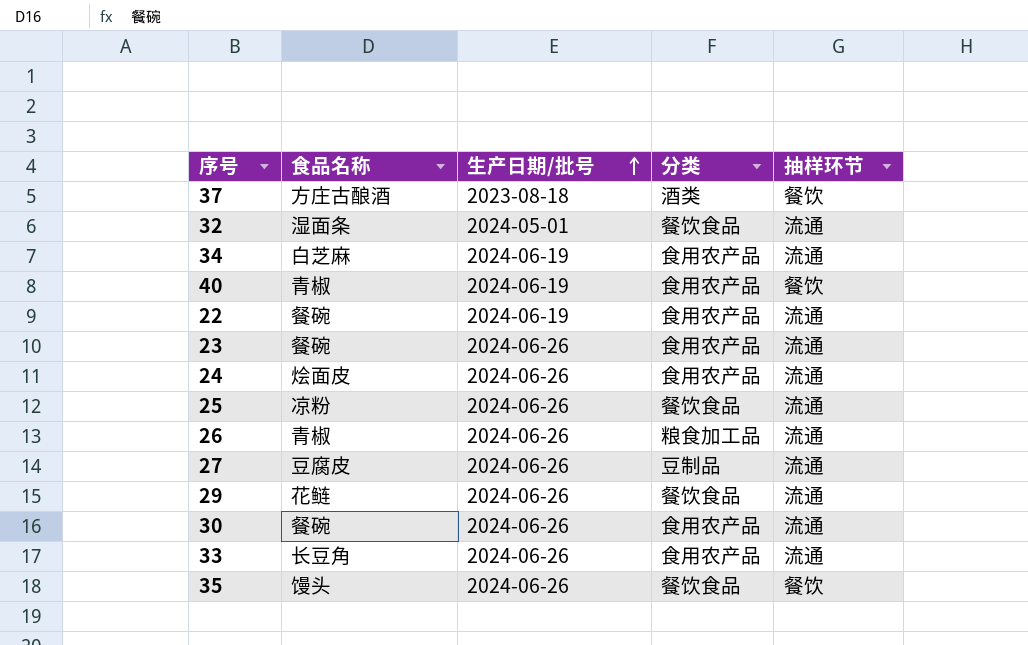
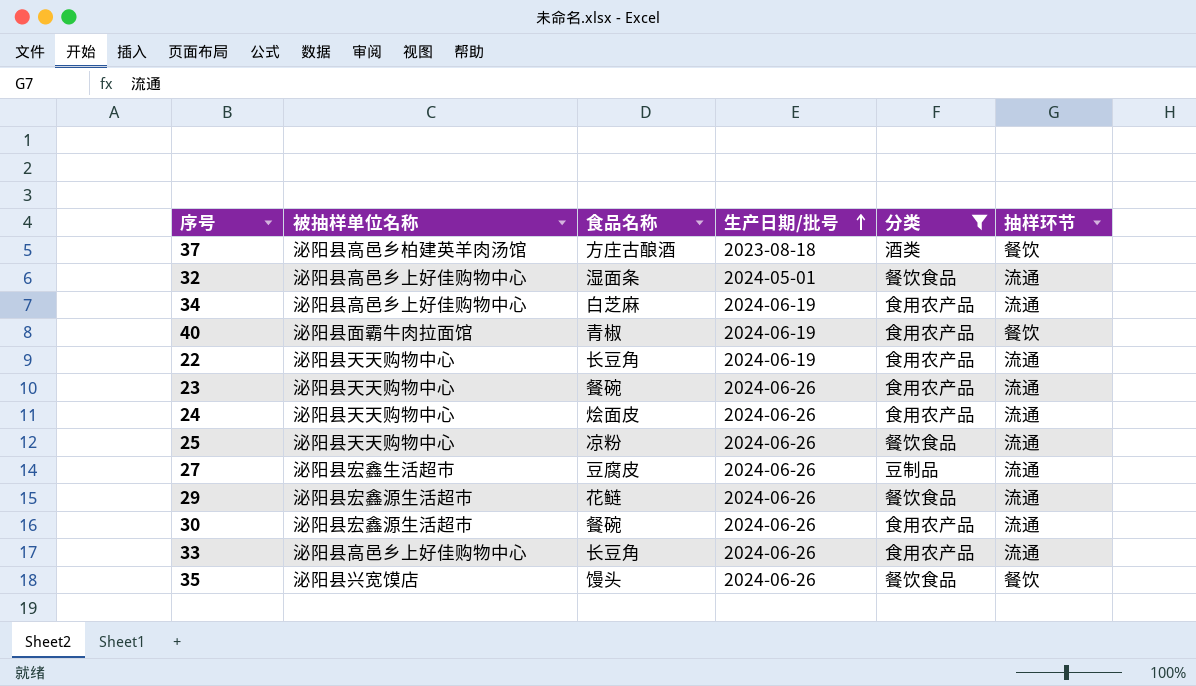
filter: none -> 分类 != 粮食加工品
column 被抽样单位名称 | position: none -> 2
22 | 食品名称: 餐碗 -> 长豆角

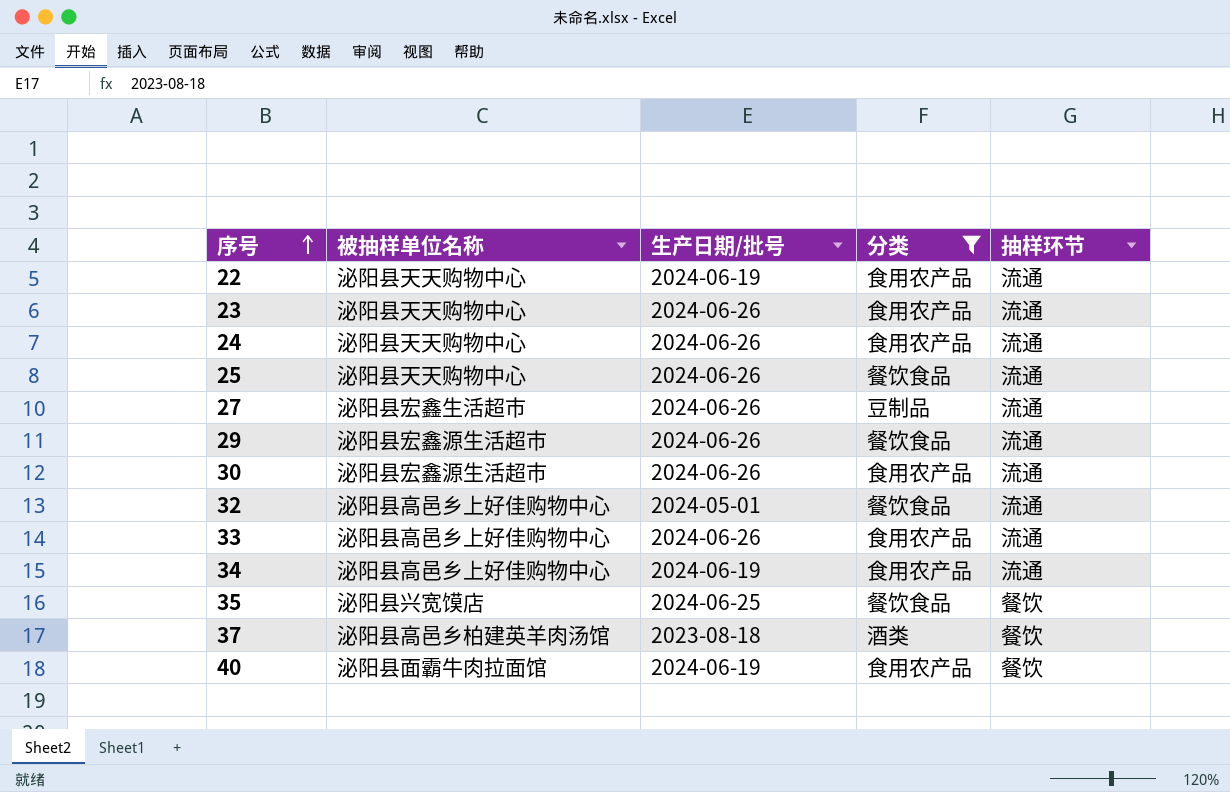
row order: 生产日期/批号 ascending -> 序号 ascending
column 食品名称 | position: 3 -> none
35 | 生产日期/批号: 2024-06-26 -> 2024-06-25

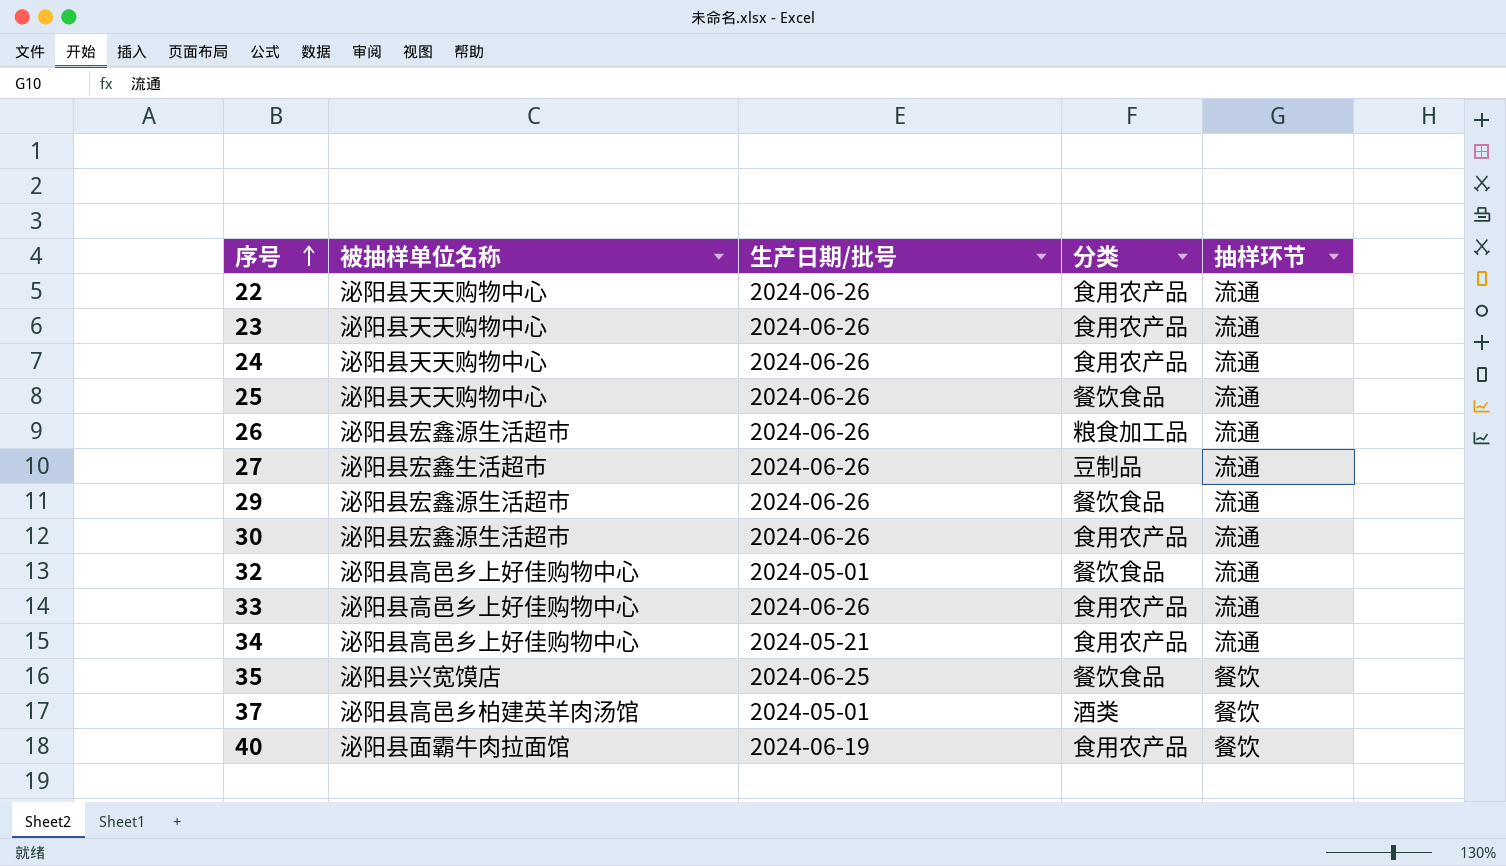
filter: 分类 != 粮食加工品 -> none
22 | 生产日期/批号: 2024-06-19 -> 2024-06-26
34 | 生产日期/批号: 2024-06-19 -> 2024-05-21
37 | 生产日期/批号: 2023-08-18 -> 2024-05-01

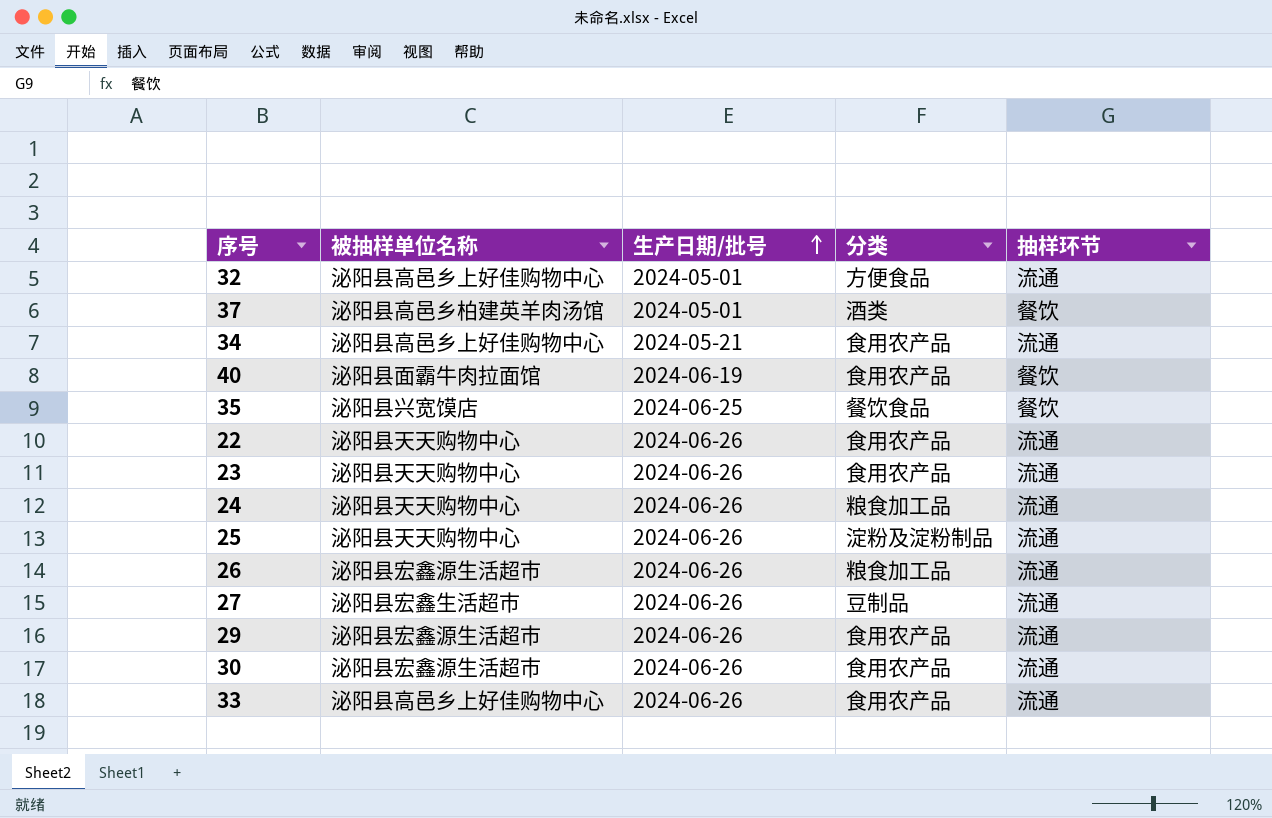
row order: 序号 ascending -> 生产日期/批号 ascending
32 | 分类: 餐饮食品 -> 方便食品
24 | 分类: 食用农产品 -> 粮食加工品
25 | 分类: 餐饮食品 -> 淀粉及淀粉制品
29 | 分类: 餐饮食品 -> 食用农产品

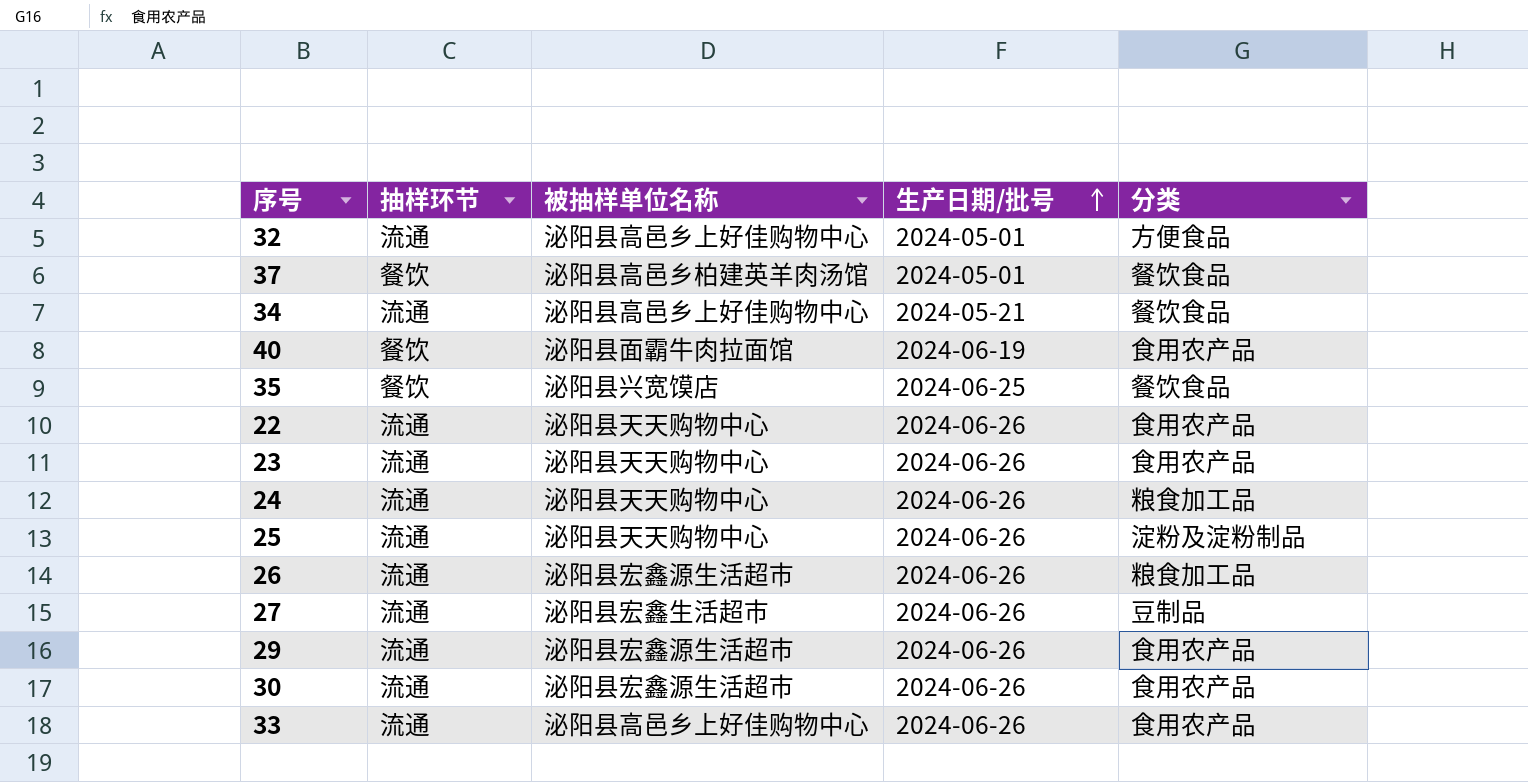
column 抽样环节 | position: 5 -> 2
37 | 分类: 酒类 -> 餐饮食品
34 | 分类: 食用农产品 -> 餐饮食品

